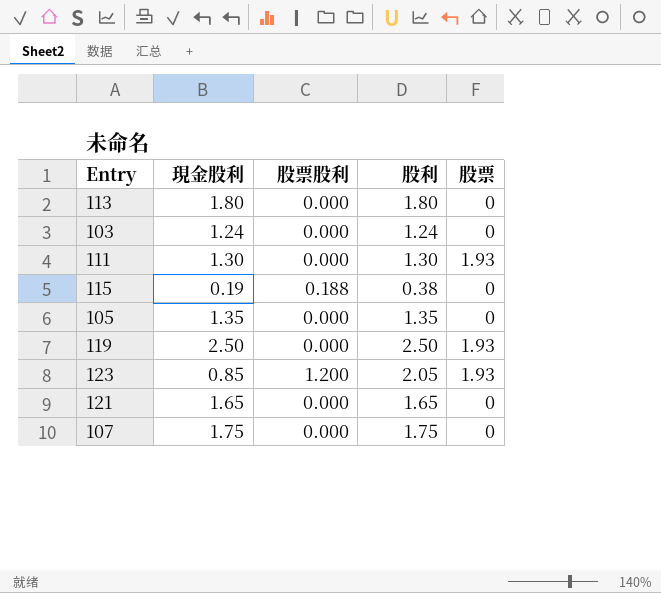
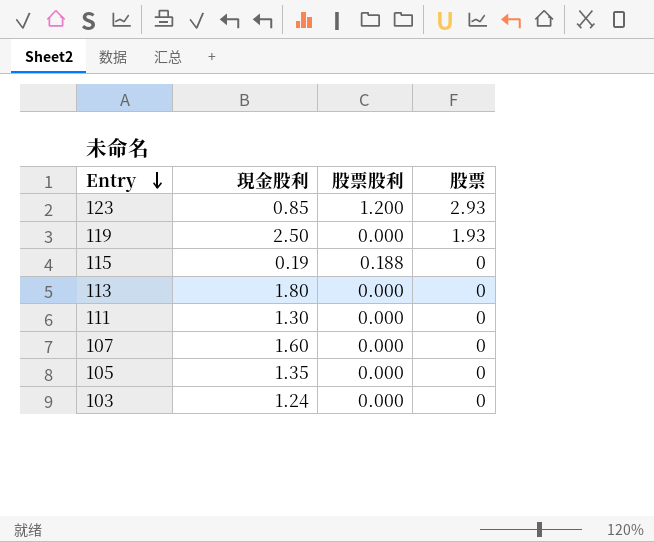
row order: none -> Entry descending
column 股利 | formula: [現金股利] + [股票股利] -> none
row 121: 1.65 | 0.000 | 1.65 | 0 -> none
123 | 股票: 1.93 -> 2.93
111 | 股票: 1.93 -> 0
107 | 現金股利: 1.75 -> 1.60

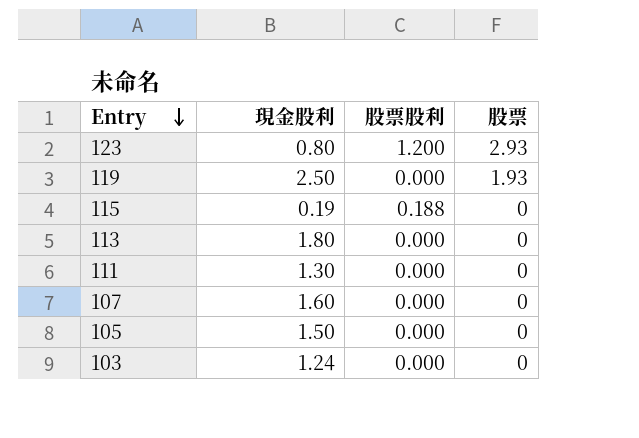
123 | 現金股利: 0.85 -> 0.80
105 | 現金股利: 1.35 -> 1.50

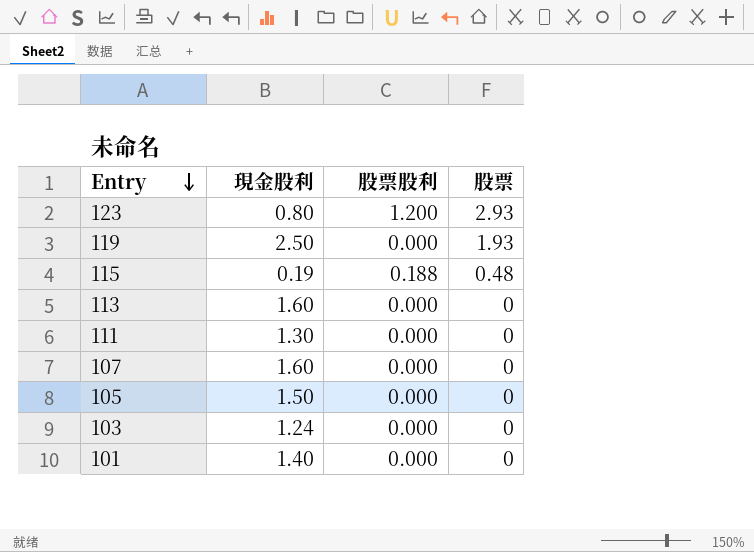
115 | 股票: 0 -> 0.48
113 | 現金股利: 1.80 -> 1.60
row 101: none -> 1.40 | 0.000 | 0

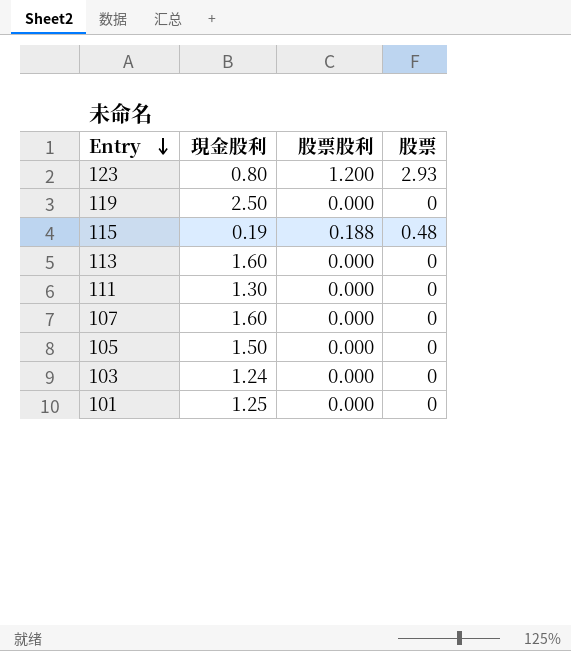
119 | 股票: 1.93 -> 0
101 | 現金股利: 1.40 -> 1.25

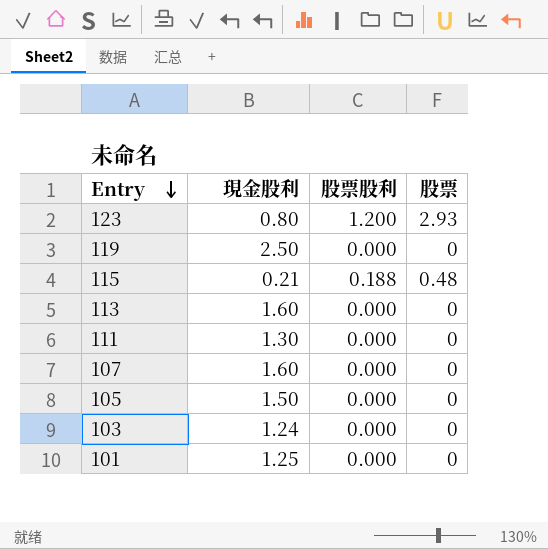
115 | 現金股利: 0.19 -> 0.21

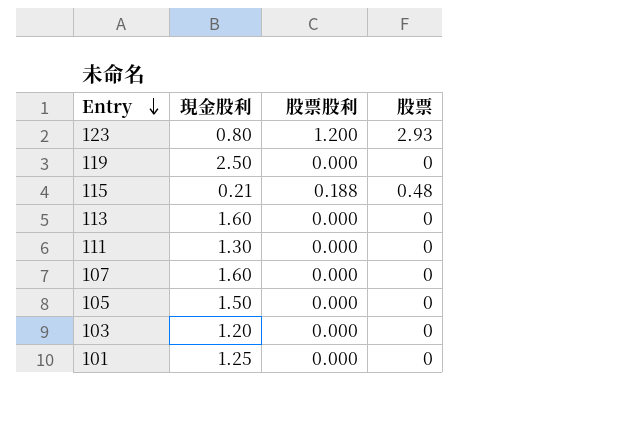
103 | 現金股利: 1.24 -> 1.20

